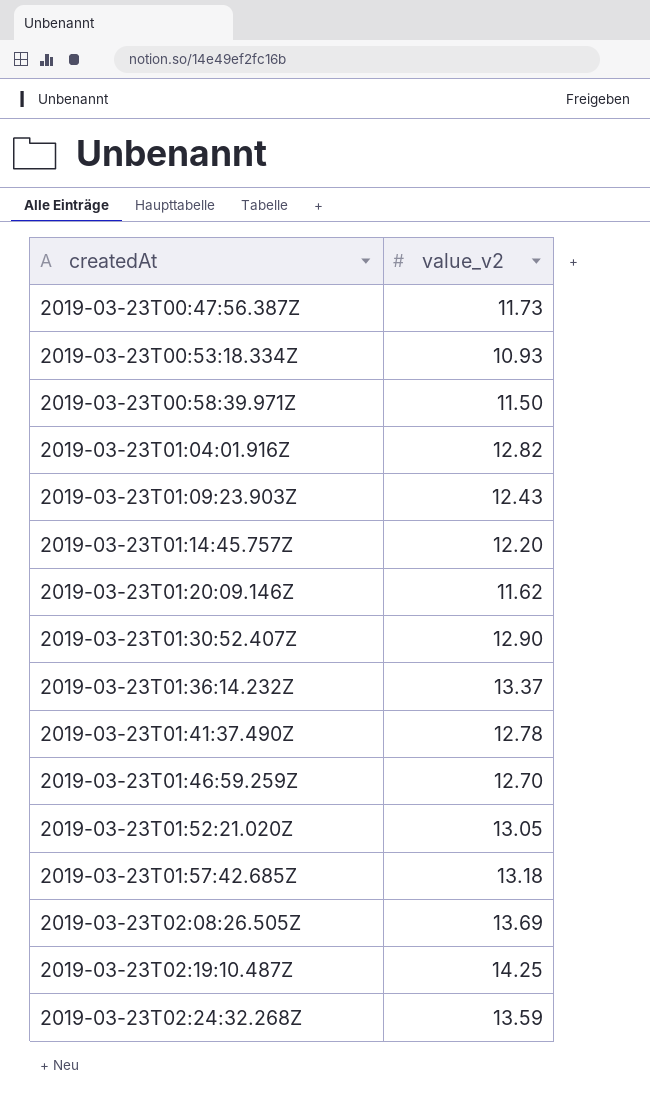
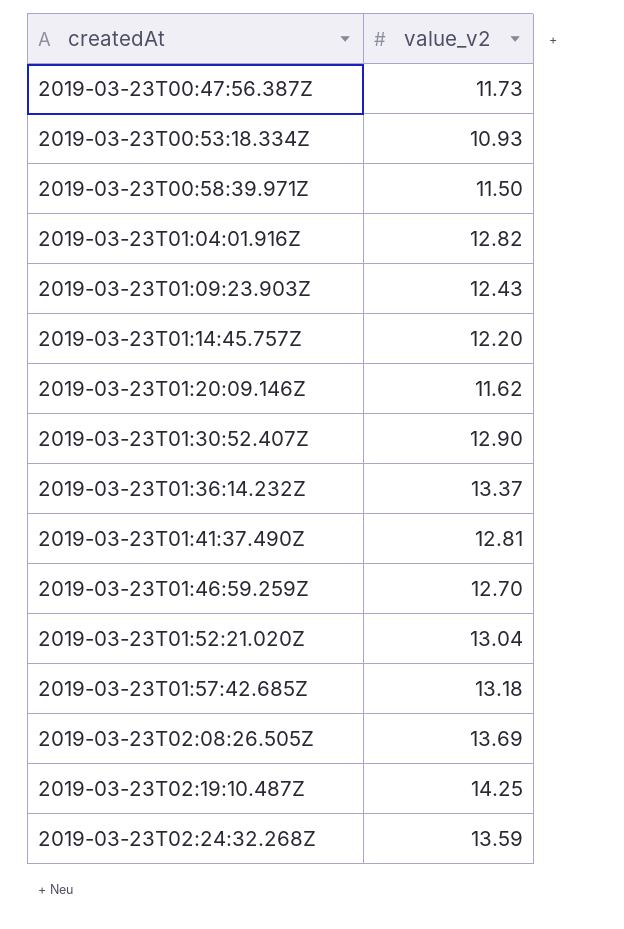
2019-03-23T01:41:37.490Z | value_v2: 12.78 -> 12.81
2019-03-23T01:52:21.020Z | value_v2: 13.05 -> 13.04

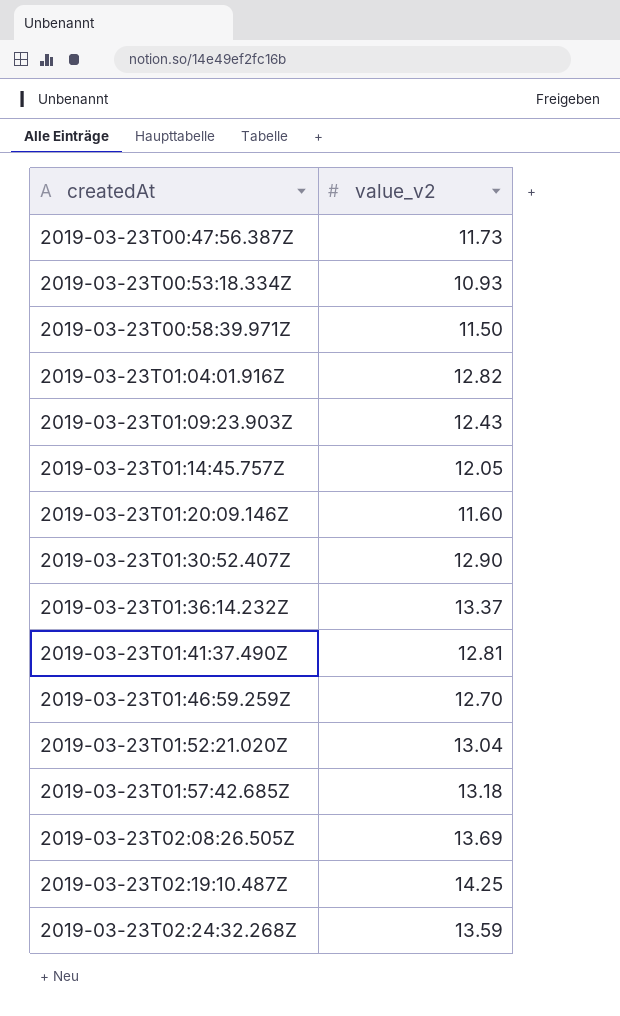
2019-03-23T01:14:45.757Z | value_v2: 12.20 -> 12.05
2019-03-23T01:20:09.146Z | value_v2: 11.62 -> 11.60

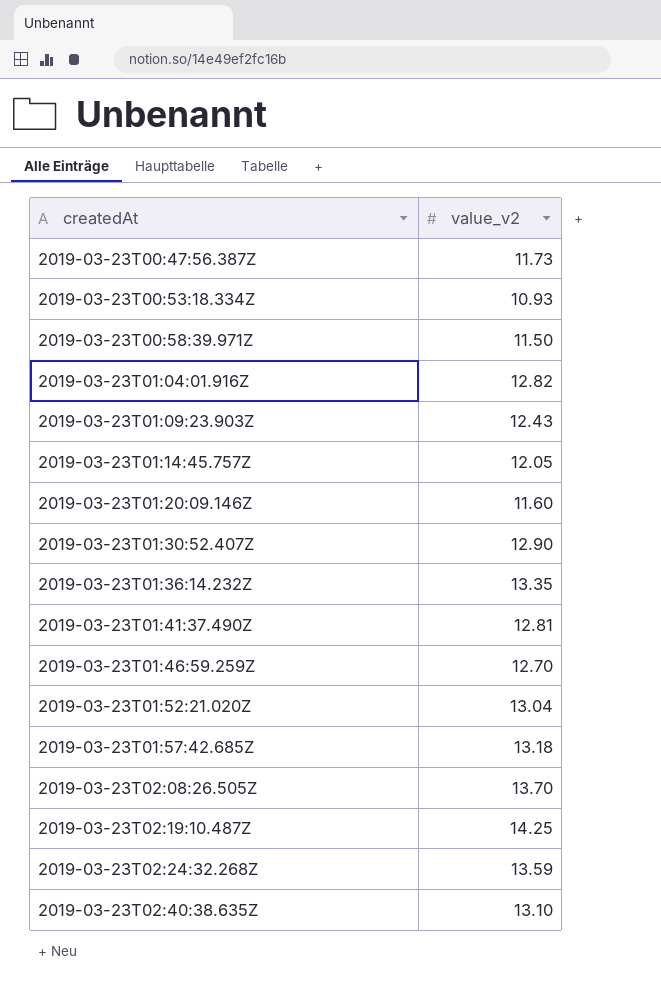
2019-03-23T01:36:14.232Z | value_v2: 13.37 -> 13.35
2019-03-23T02:08:26.505Z | value_v2: 13.69 -> 13.70
row 2019-03-23T02:40:38.635Z: none -> 13.10

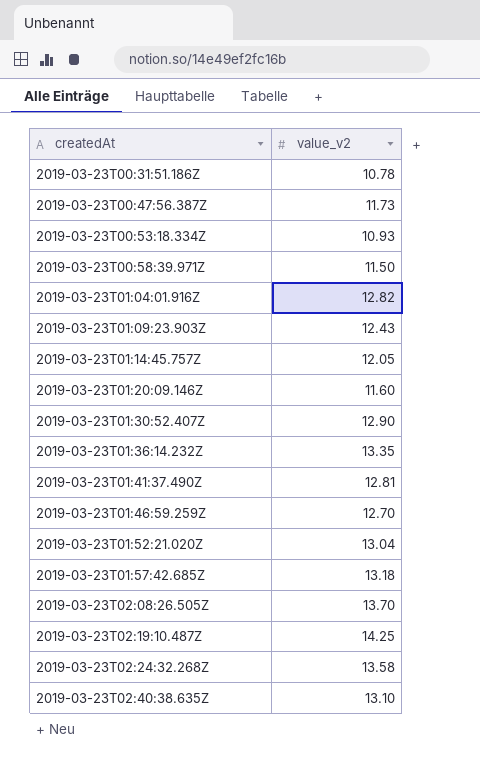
row 2019-03-23T00:31:51.186Z: none -> 10.78
2019-03-23T02:24:32.268Z | value_v2: 13.59 -> 13.58

